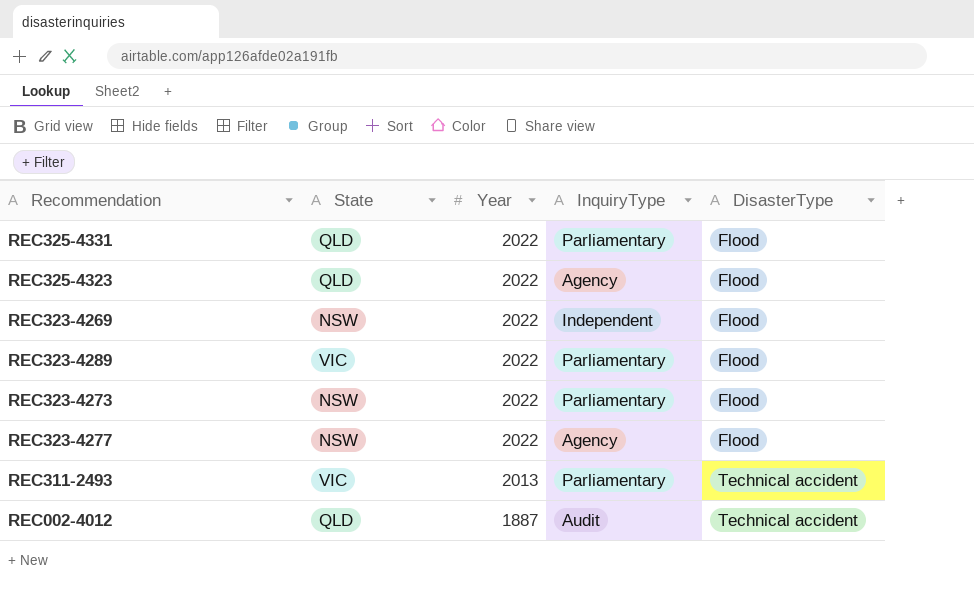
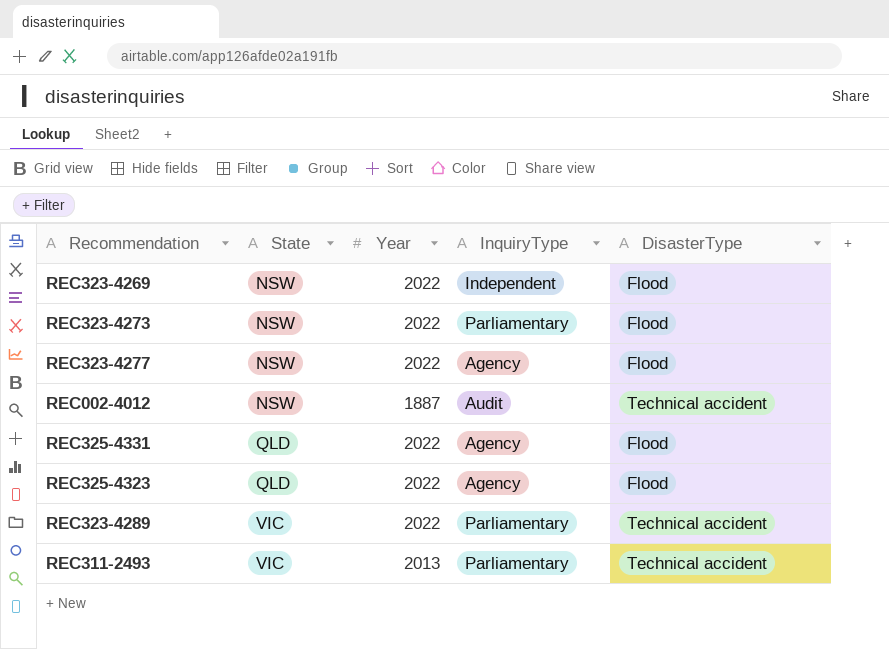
row order: Year descending -> State ascending
REC002-4012 | State: QLD -> NSW
REC325-4331 | InquiryType: Parliamentary -> Agency
REC323-4289 | DisasterType: Flood -> Technical accident

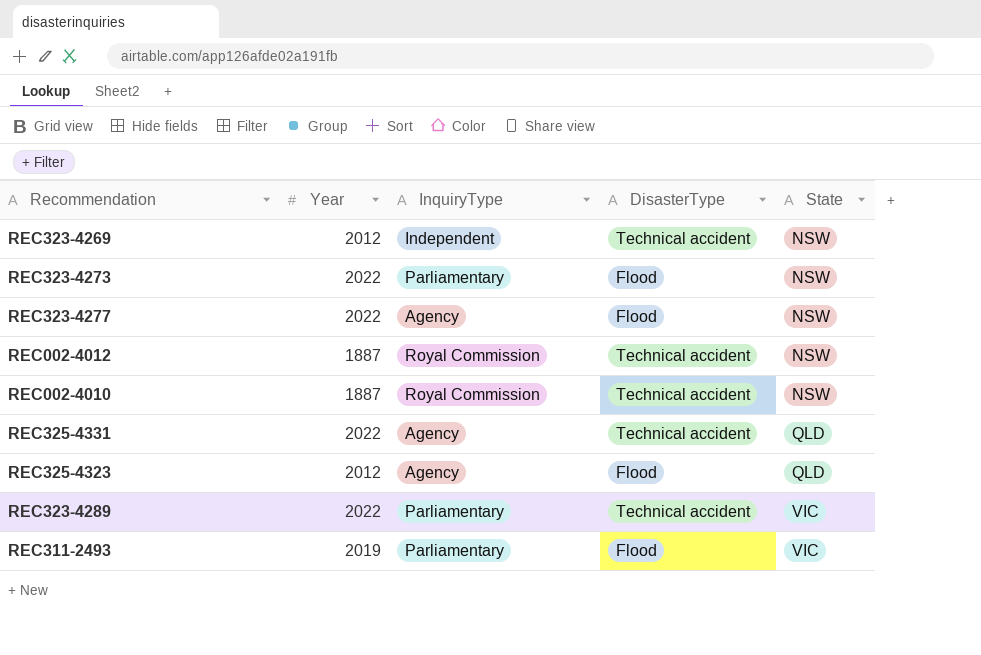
column State | position: 2 -> 5
REC323-4269 | Year: 2022 -> 2012
REC323-4269 | DisasterType: Flood -> Technical accident
REC002-4012 | InquiryType: Audit -> Royal Commission
row REC002-4010: none -> 1887 | Royal Commission | Technical accident | NSW
REC325-4331 | DisasterType: Flood -> Technical accident
REC325-4323 | Year: 2022 -> 2012
REC311-2493 | Year: 2013 -> 2019
REC311-2493 | DisasterType: Technical accident -> Flood

